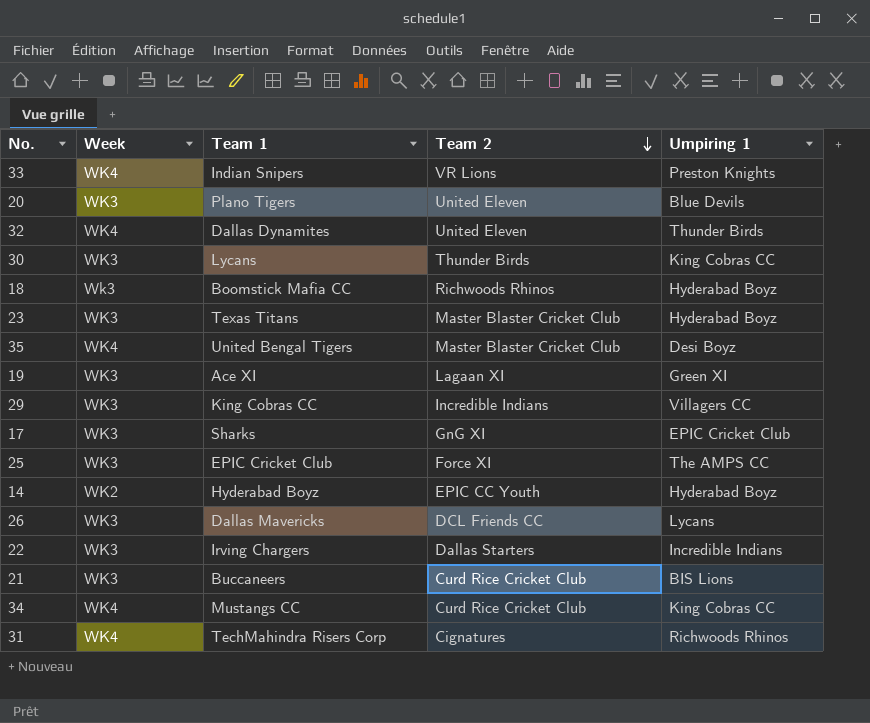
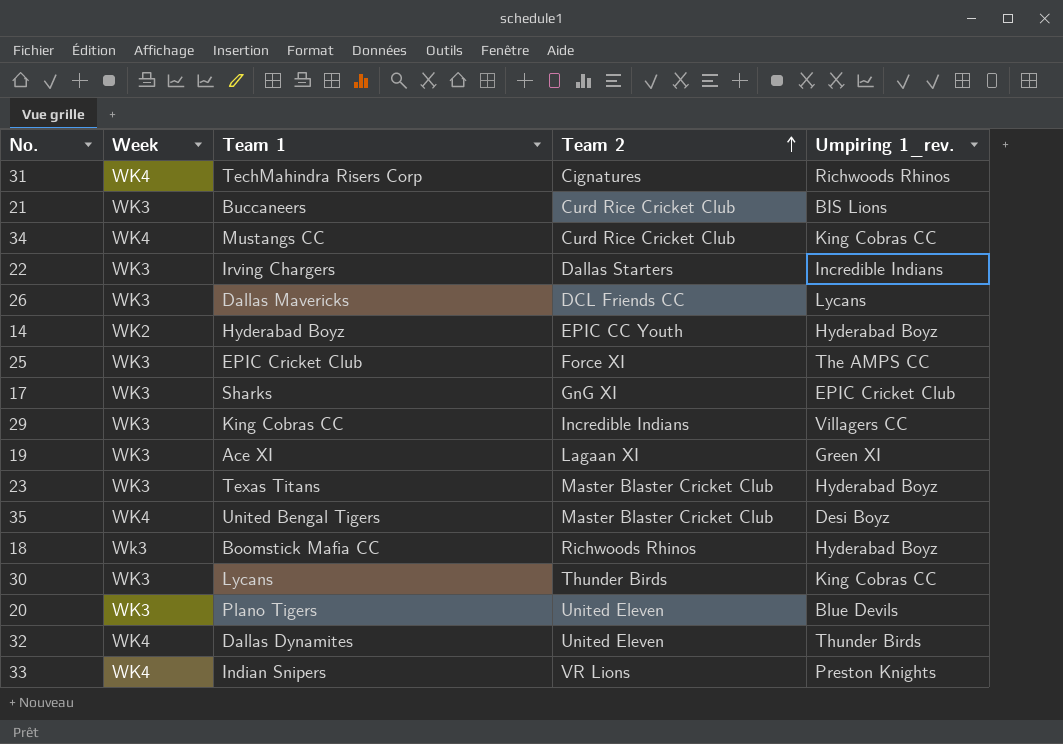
row order: Team 2 descending -> Team 2 ascending
column name: Umpiring 1 -> Umpiring 1_rev.

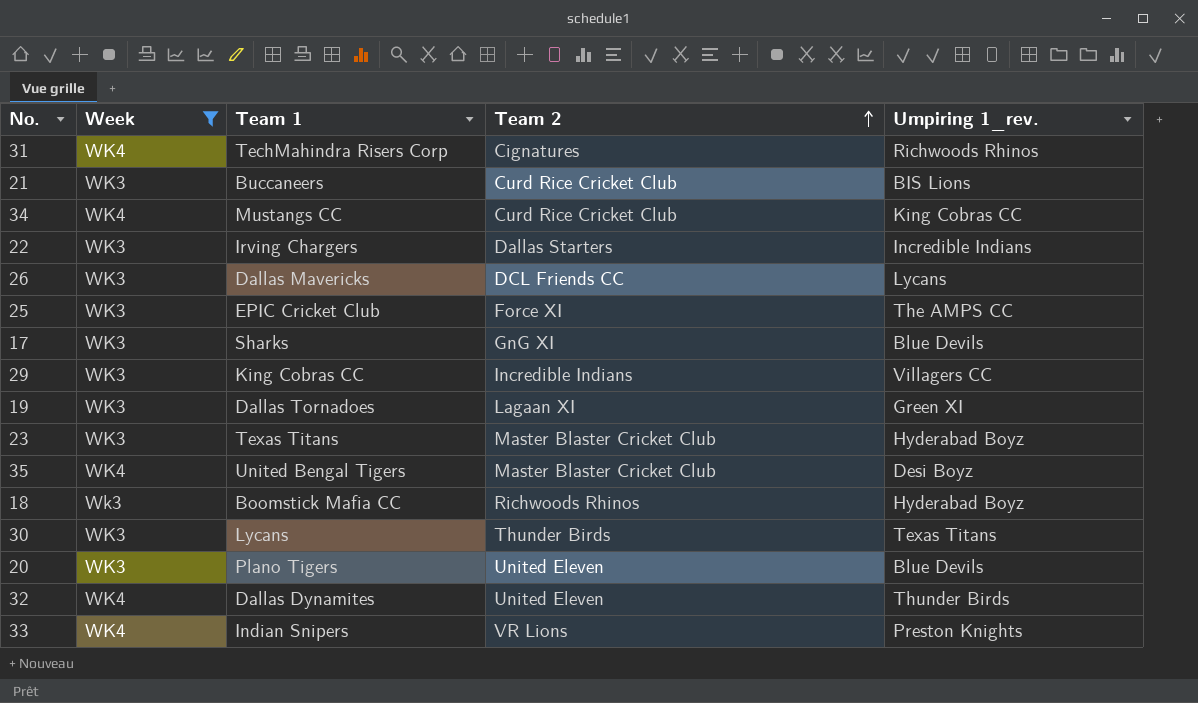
filter: none -> Week != WK2
17 | Umpiring 1_rev.: EPIC Cricket Club -> Blue Devils
19 | Team 1: Ace XI -> Dallas Tornadoes
30 | Umpiring 1_rev.: King Cobras CC -> Texas Titans

